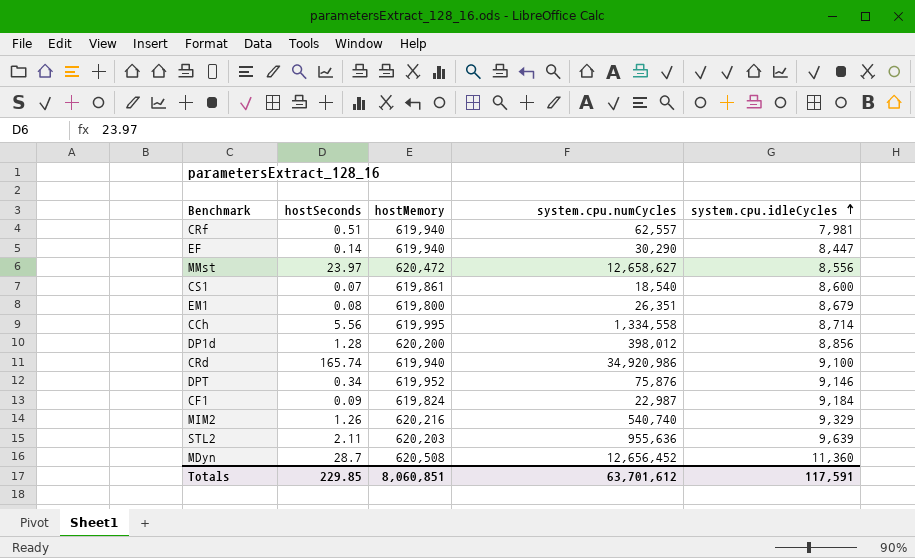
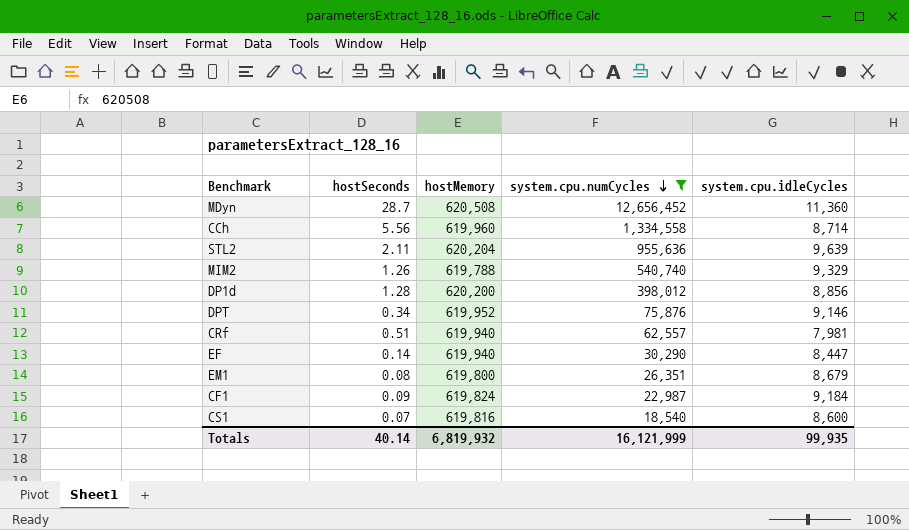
filter: none -> system.cpu.numCycles <= 12,656,452
row order: system.cpu.idleCycles ascending -> system.cpu.numCycles descending
CCh | hostMemory: 619,995 -> 619,960
STL2 | hostMemory: 620,203 -> 620,204
MIM2 | hostMemory: 620,216 -> 619,788
CS1 | hostMemory: 619,861 -> 619,816
Totals | hostSeconds: 229.85 -> 40.14
Totals | hostMemory: 8,060,851 -> 6,819,932
Totals | system.cpu.numCycles: 63,701,612 -> 16,121,999
Totals | system.cpu.idleCycles: 117,591 -> 99,935

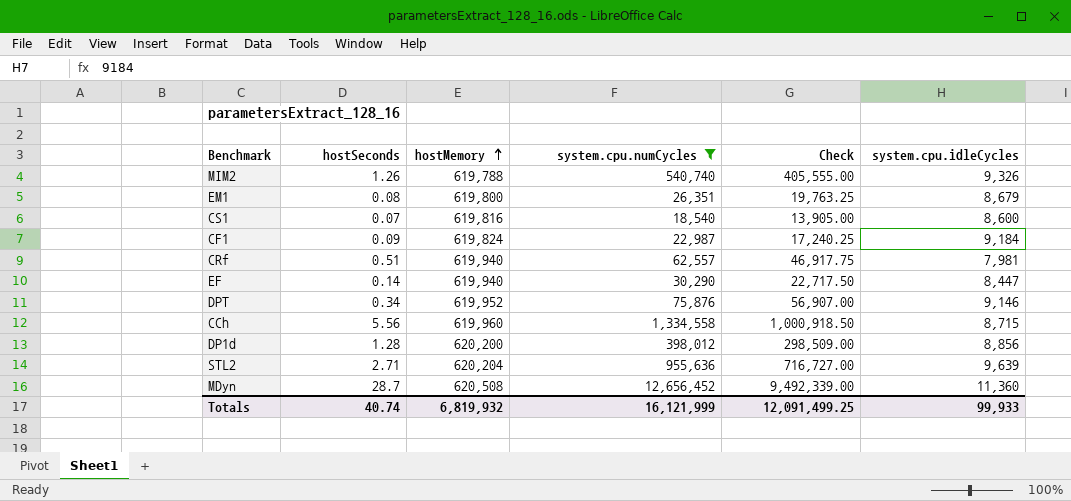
row order: system.cpu.numCycles descending -> hostMemory ascending
column Check | formula: none -> [system.cpu.numCycles] * 0.75
MIM2 | system.cpu.idleCycles: 9,329 -> 9,326
CCh | system.cpu.idleCycles: 8,714 -> 8,715
STL2 | hostSeconds: 2.11 -> 2.71
Totals | hostSeconds: 40.14 -> 40.74
Totals | system.cpu.idleCycles: 99,935 -> 99,933

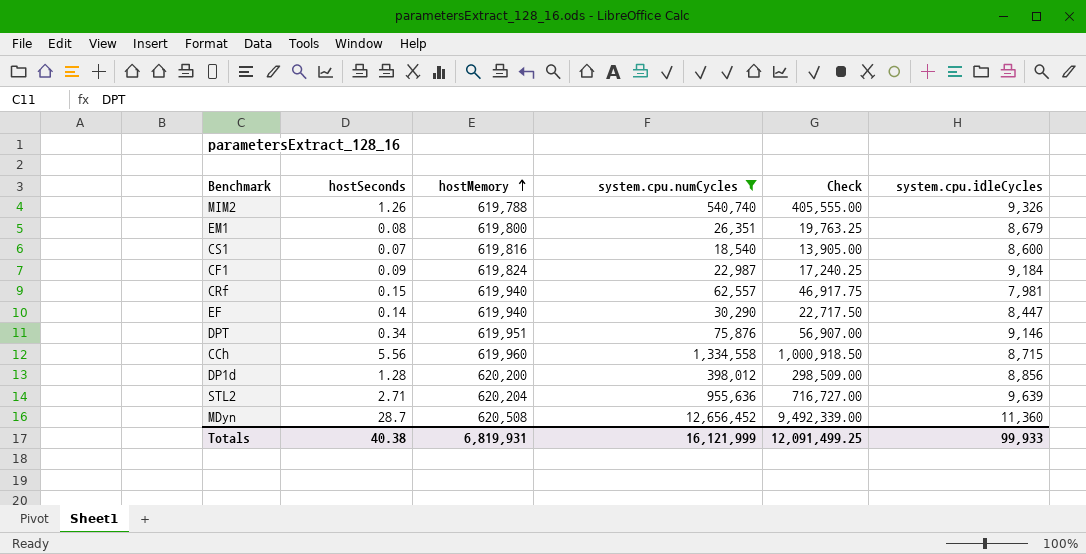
CRf | hostSeconds: 0.51 -> 0.15
DPT | hostMemory: 619,952 -> 619,951
Totals | hostSeconds: 40.74 -> 40.38
Totals | hostMemory: 6,819,932 -> 6,819,931

